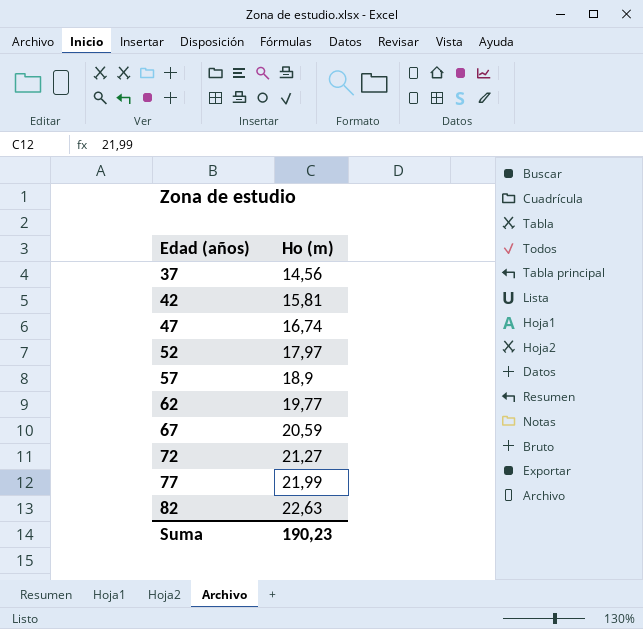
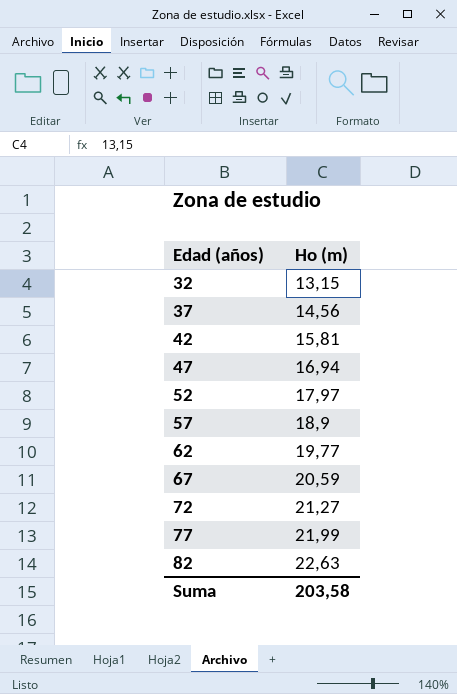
row 32: none -> 13,15
47 | Ho (m): 16,74 -> 16,94
Suma | Ho (m): 190,23 -> 203,58

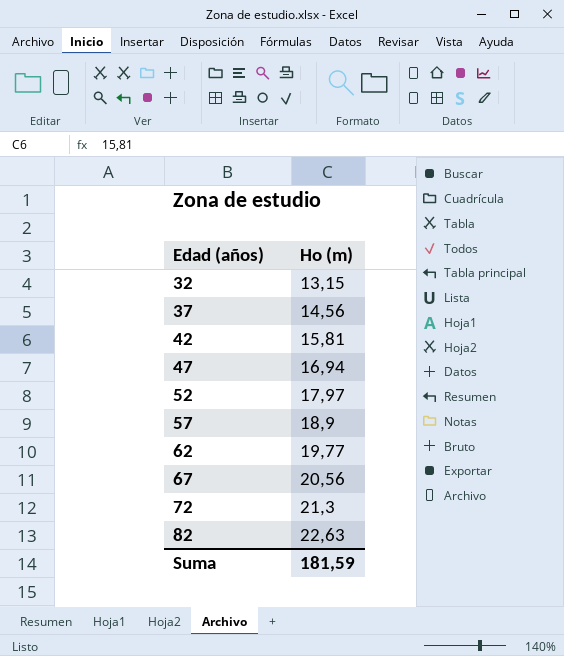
row 77: 21,99 -> none
67 | Ho (m): 20,59 -> 20,56
72 | Ho (m): 21,27 -> 21,3
Suma | Ho (m): 203,58 -> 181,59

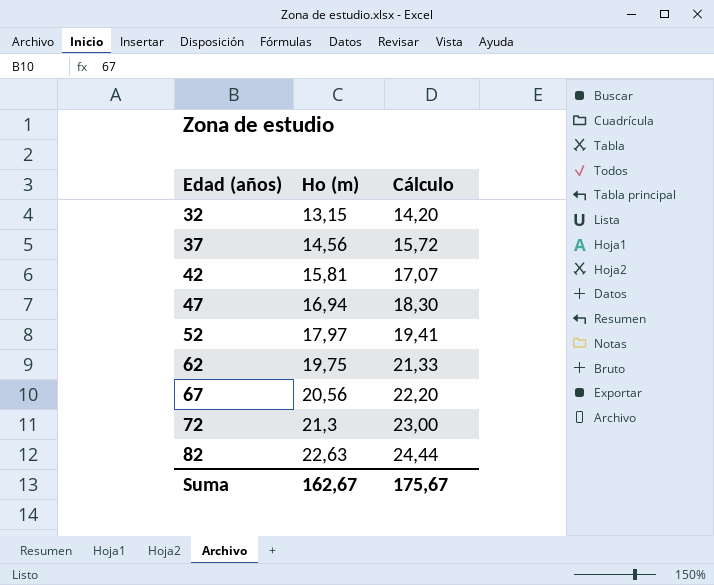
column Cálculo | formula: none -> [Ho (m)] * 1,08
row 57: 18,9 -> none
62 | Ho (m): 19,77 -> 19,75
Suma | Ho (m): 181,59 -> 162,67

